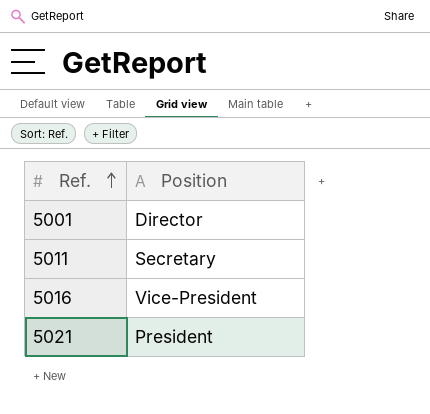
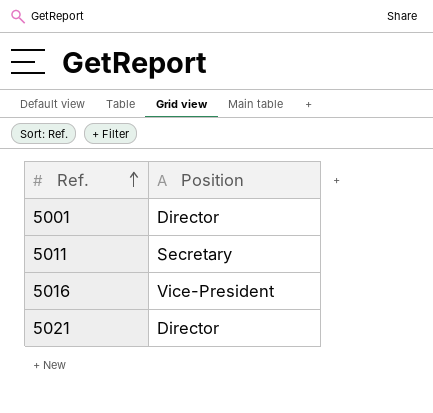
5021 | Position: President -> Director

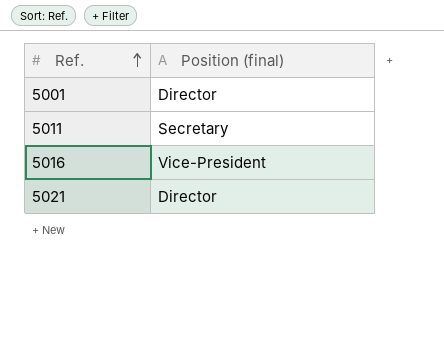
column name: Position -> Position (final)

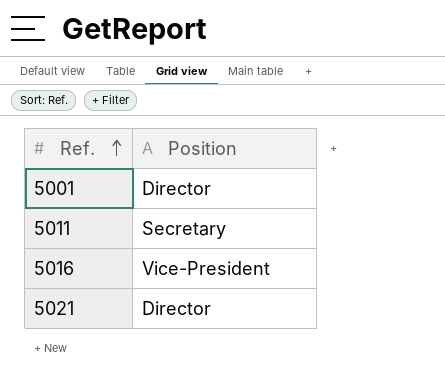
column name: Position (final) -> Position

